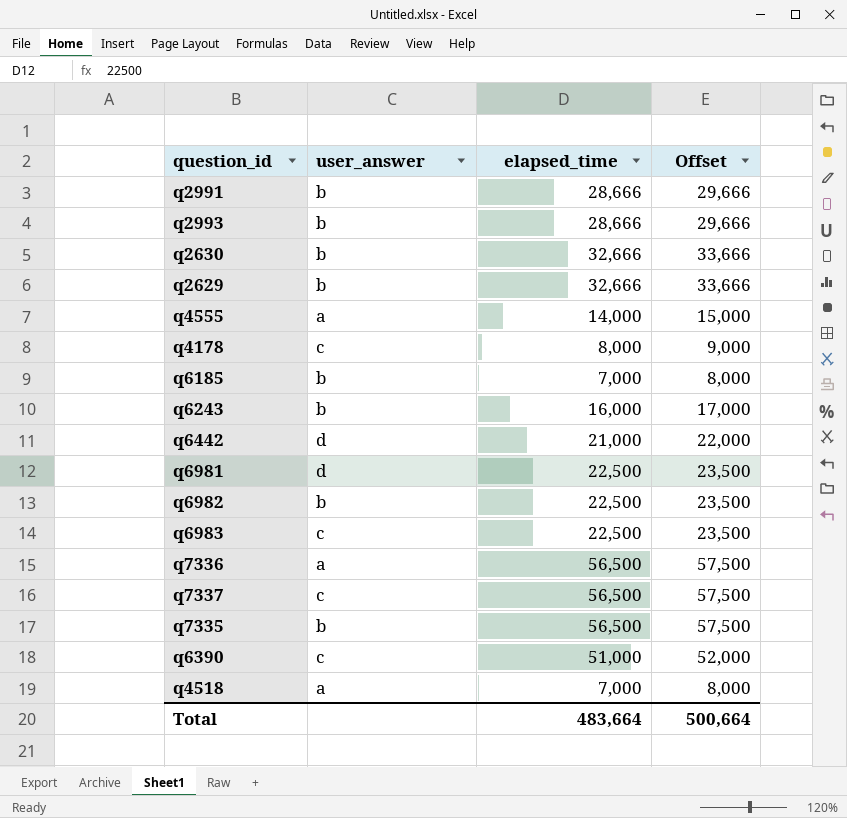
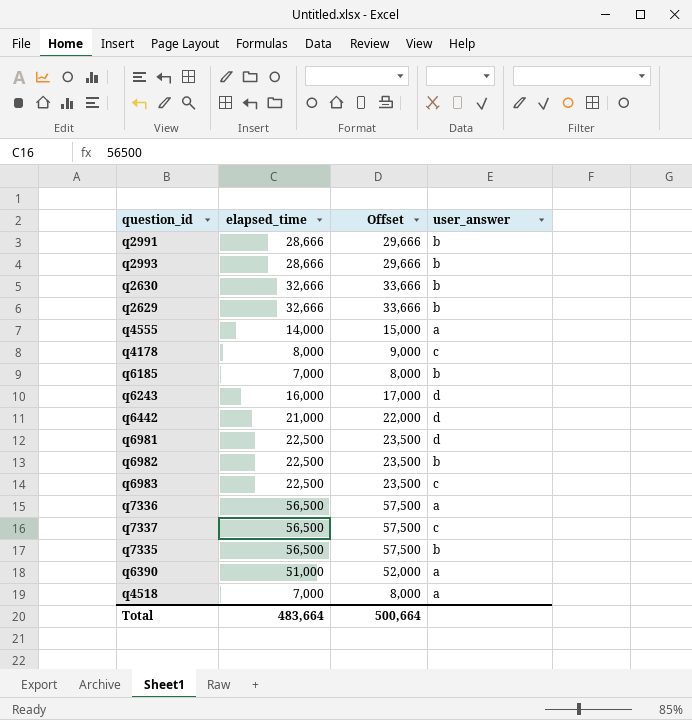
column user_answer | position: 2 -> 4
q6243 | user_answer: b -> d
q6390 | user_answer: c -> a

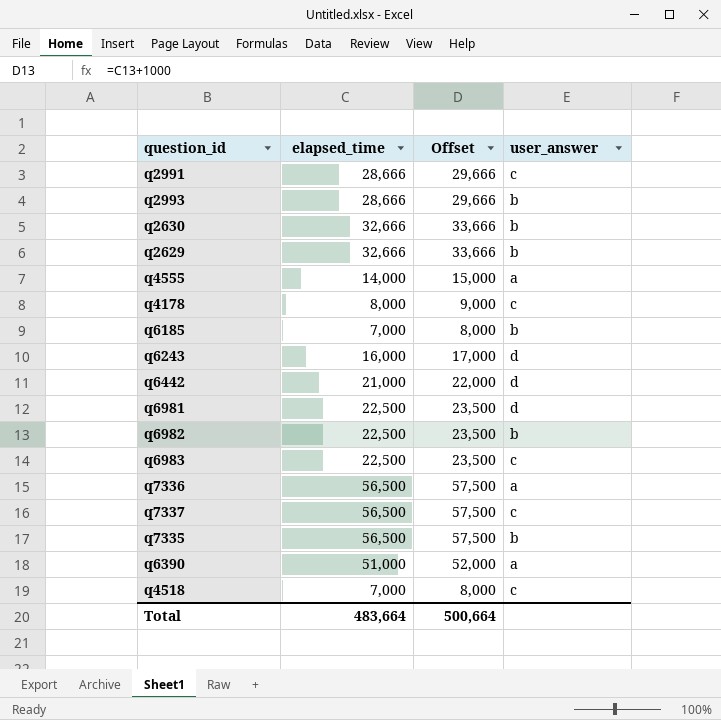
q2991 | user_answer: b -> c
q4518 | user_answer: a -> c

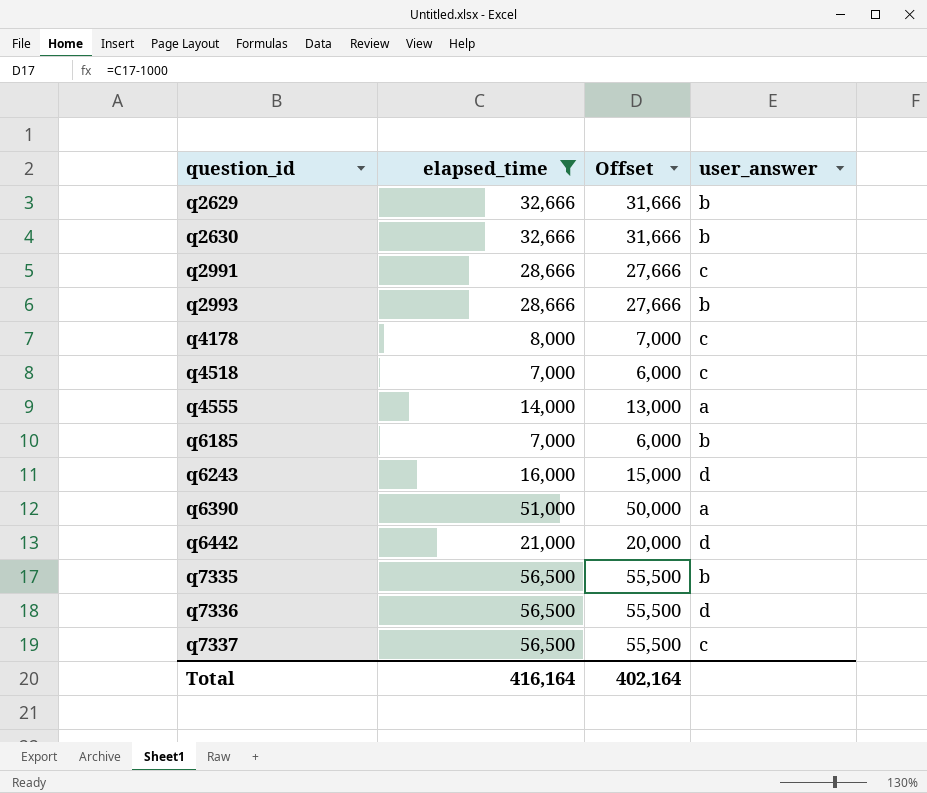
filter: none -> elapsed_time != 22,500
row order: none -> question_id ascending
column Offset | formula: [elapsed_time] + 1000 -> [elapsed_time] - 1000
q7336 | user_answer: a -> d
Total | elapsed_time: 483,664 -> 416,164
Total | Offset: 500,664 -> 402,164

